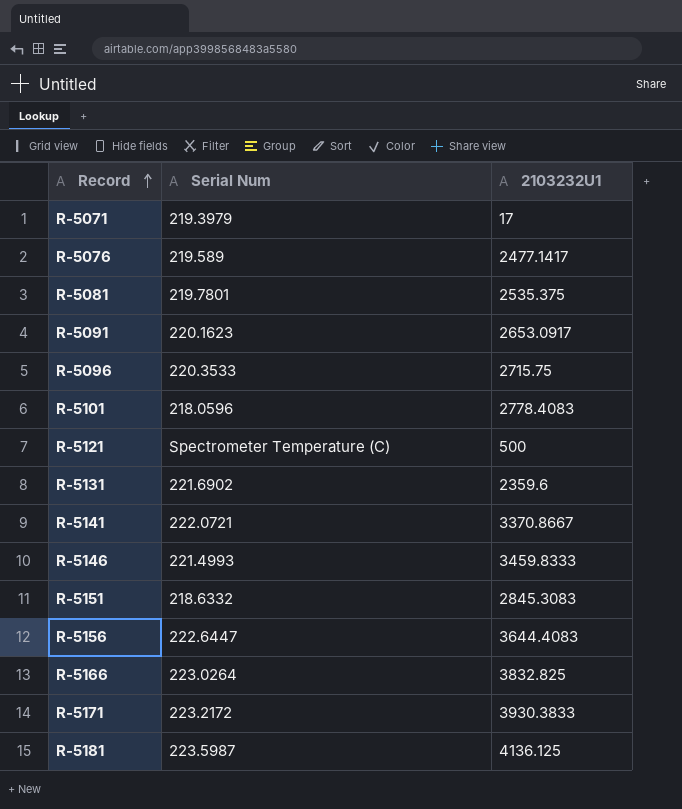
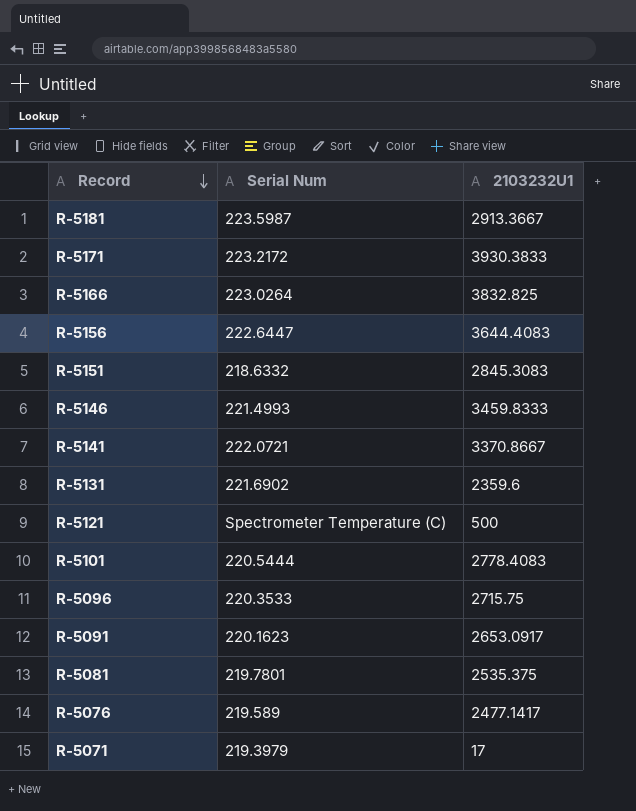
row order: Record ascending -> Record descending
R-5181 | 2103232U1: 4136.125 -> 2913.3667
R-5101 | Serial Num: 218.0596 -> 220.5444

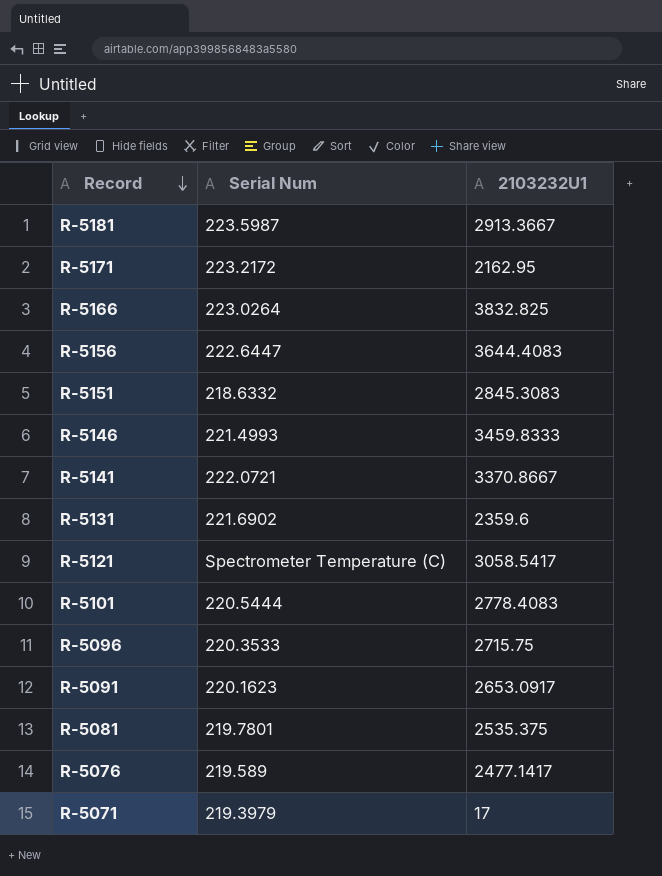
R-5171 | 2103232U1: 3930.3833 -> 2162.95
R-5121 | 2103232U1: 500 -> 3058.5417

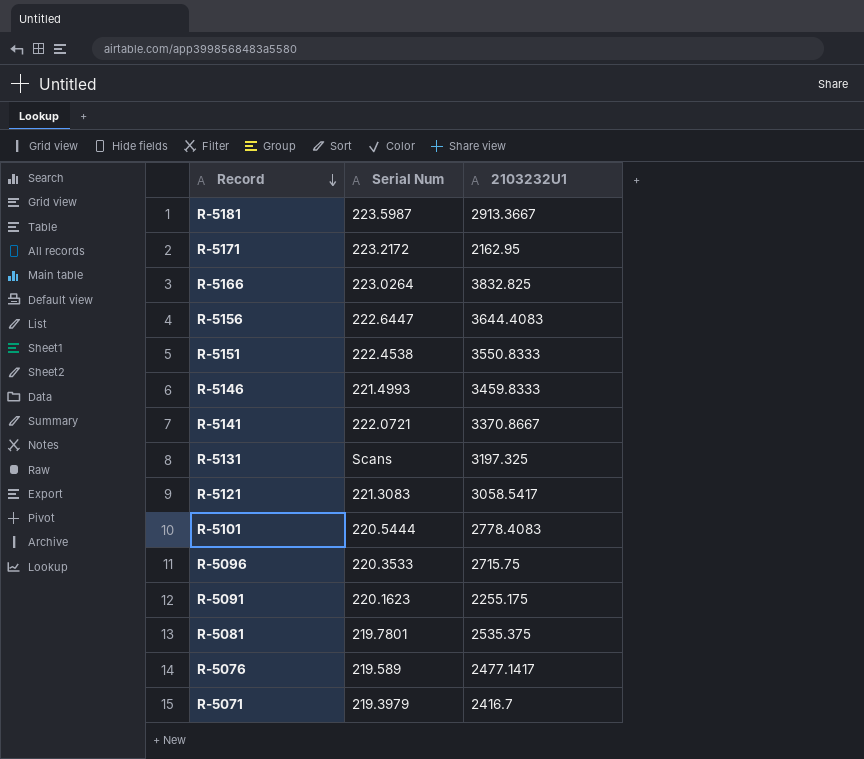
R-5151 | Serial Num: 218.6332 -> 222.4538
R-5151 | 2103232U1: 2845.3083 -> 3550.8333
R-5131 | Serial Num: 221.6902 -> Scans
R-5131 | 2103232U1: 2359.6 -> 3197.325
R-5121 | Serial Num: Spectrometer Temperature (C) -> 221.3083
R-5091 | 2103232U1: 2653.0917 -> 2255.175
R-5071 | 2103232U1: 17 -> 2416.7

